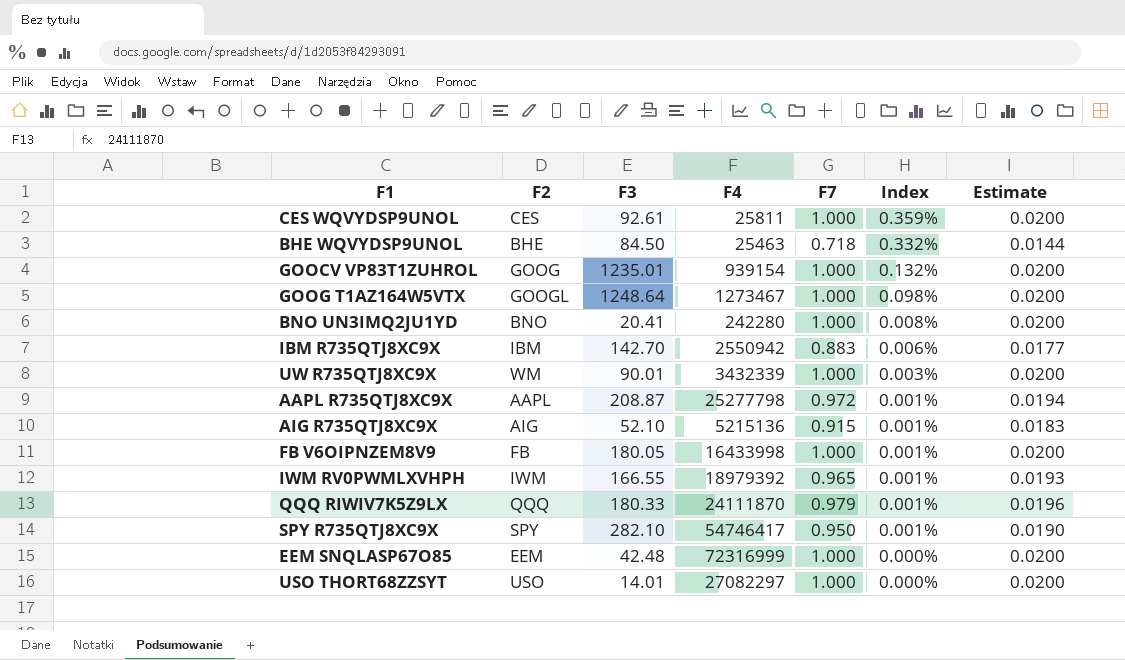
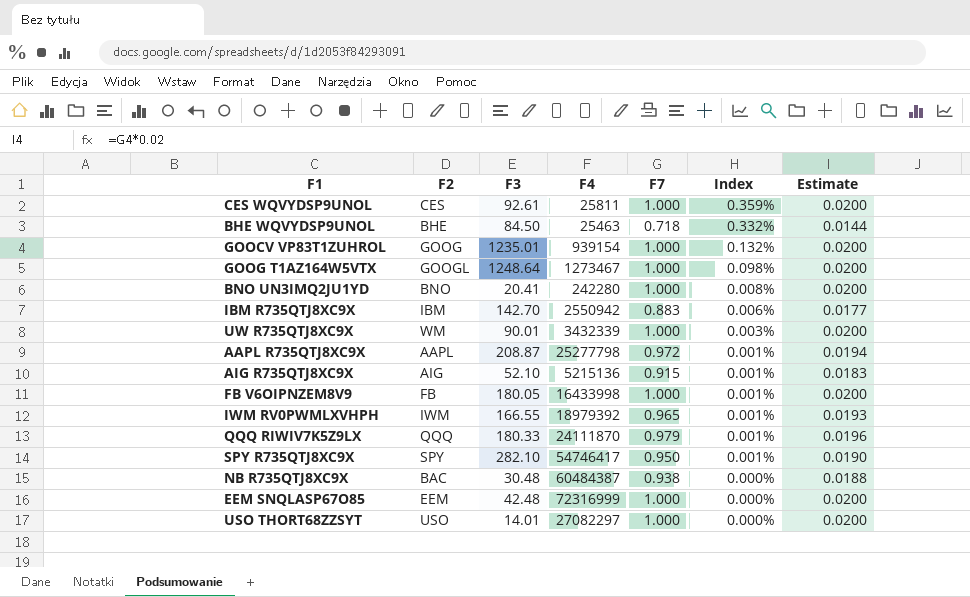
row NB R735QTJ8XC9X: none -> BAC | 30.48 | 60484387 | 0.938 | 0.000% | 0.0188

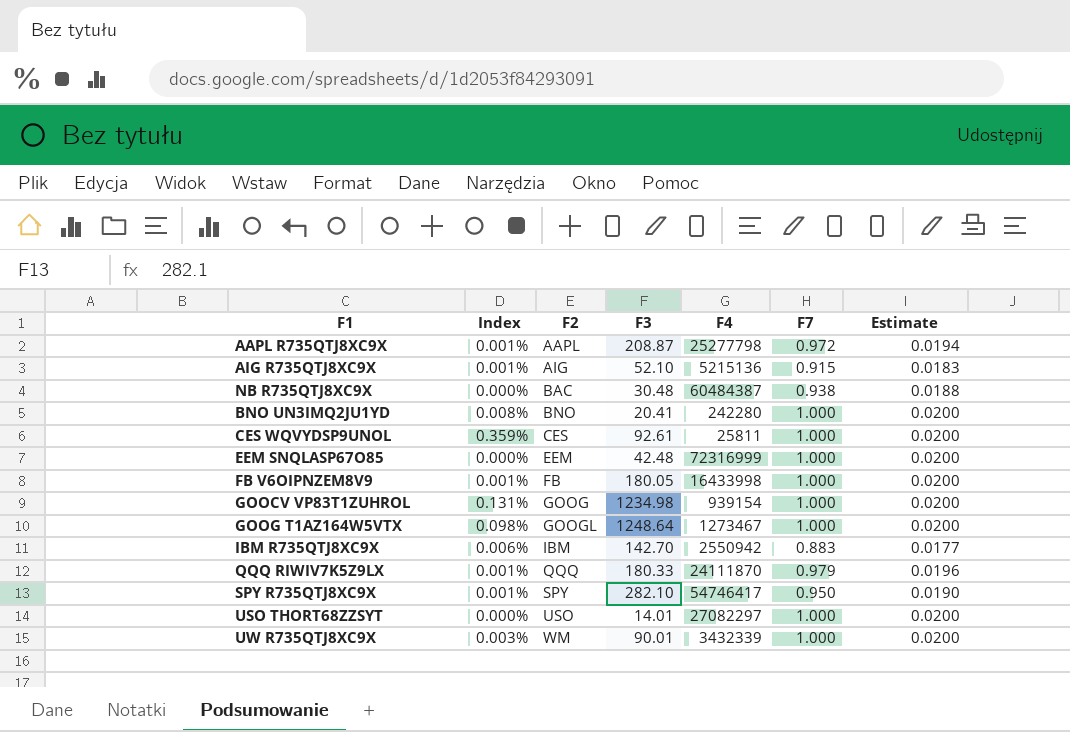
row order: Index descending -> F2 ascending
column Index | position: 6 -> 2
row BHE WQVYDSP9UNOL: BHE | 84.50 | 25463 | 0.718 | 0.332% | 0.0144 -> none
row IWM RV0PWMLXVHPH: IWM | 166.55 | 18979392 | 0.965 | 0.001% | 0.0193 -> none
GOOCV VP83T1ZUHROL | Index: 0.132% -> 0.131%
GOOCV VP83T1ZUHROL | F3: 1235.01 -> 1234.98

